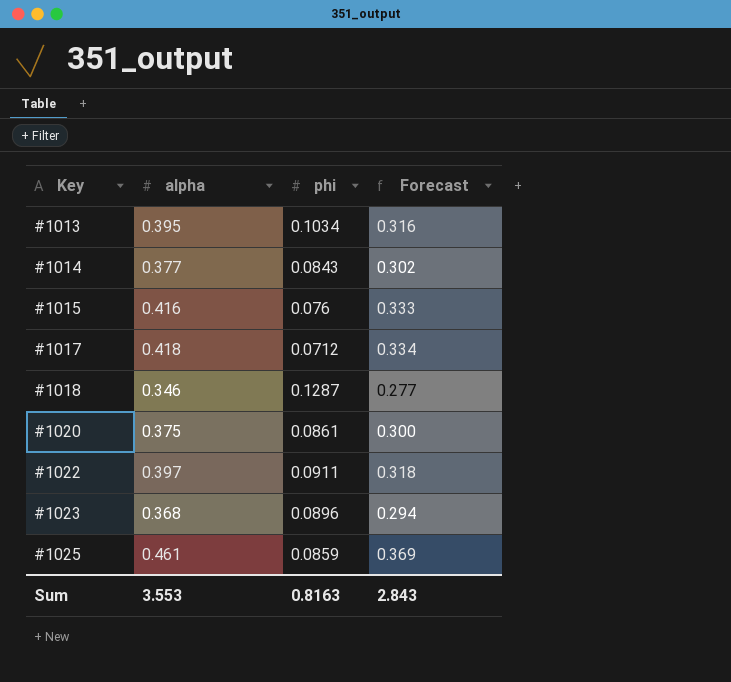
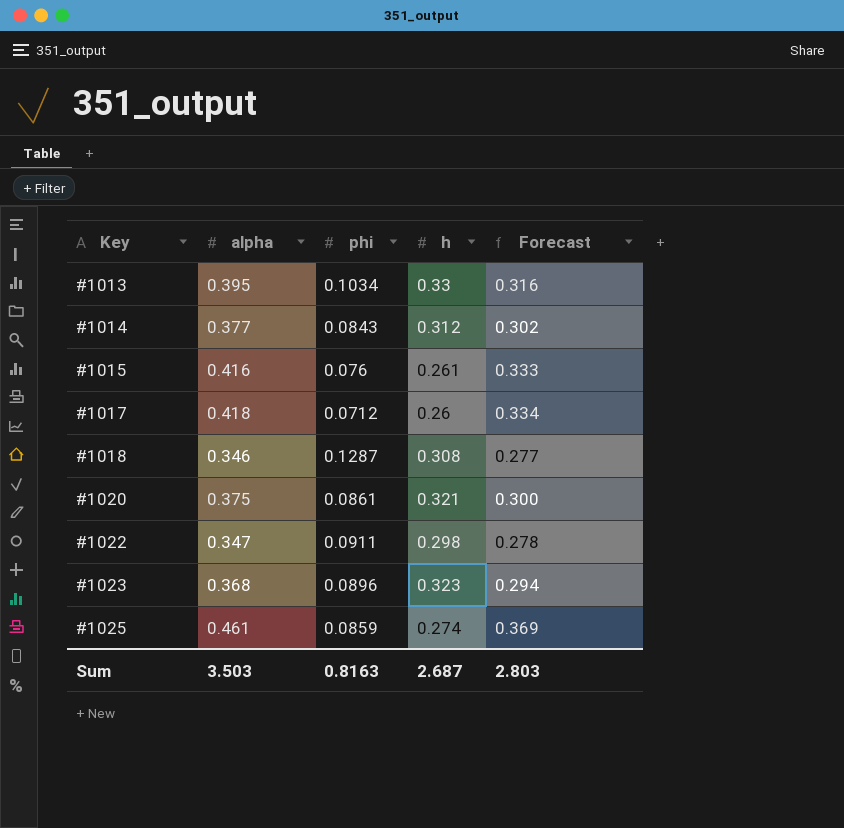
column h | position: none -> 4
#1022 | alpha: 0.397 -> 0.347
#1022 | Forecast: 0.318 -> 0.278
Sum | alpha: 3.553 -> 3.503
Sum | Forecast: 2.843 -> 2.803

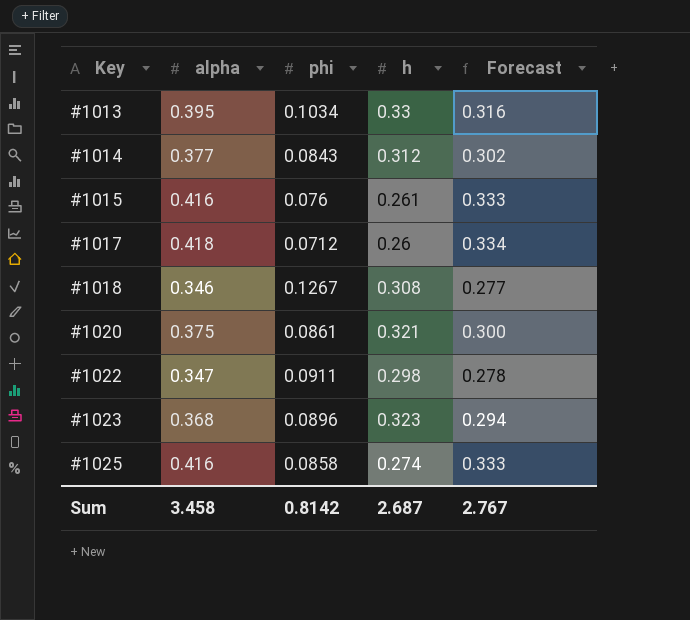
#1018 | phi: 0.1287 -> 0.1267
#1025 | alpha: 0.461 -> 0.416
#1025 | phi: 0.0859 -> 0.0858
#1025 | Forecast: 0.369 -> 0.333
Sum | alpha: 3.503 -> 3.458
Sum | phi: 0.8163 -> 0.8142
Sum | Forecast: 2.803 -> 2.767

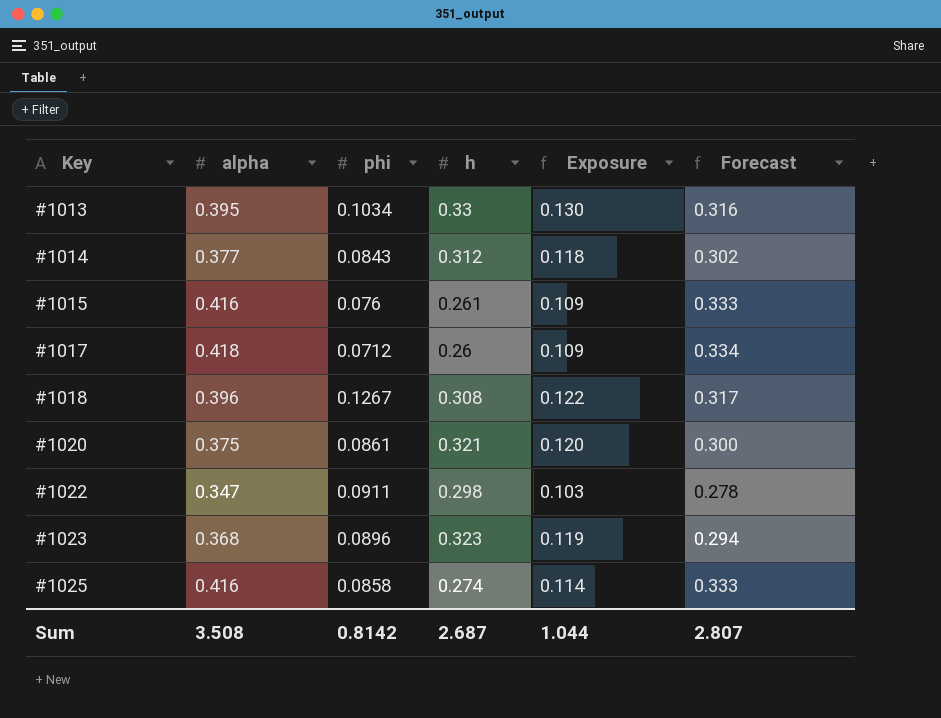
column Exposure | formula: none -> [alpha] * [h]
#1018 | alpha: 0.346 -> 0.396
#1018 | Forecast: 0.277 -> 0.317
Sum | alpha: 3.458 -> 3.508
Sum | Forecast: 2.767 -> 2.807

